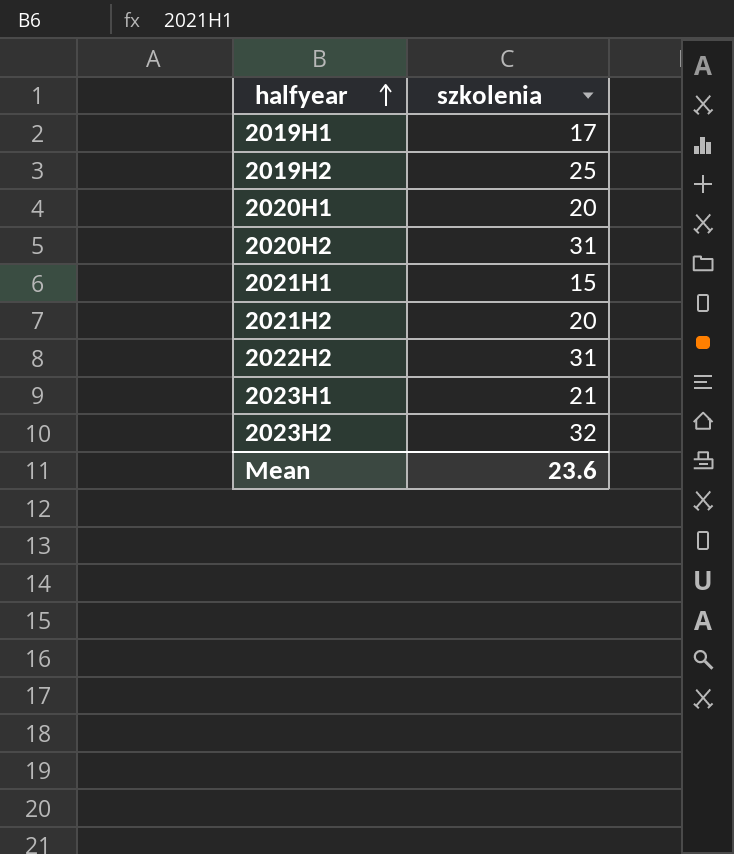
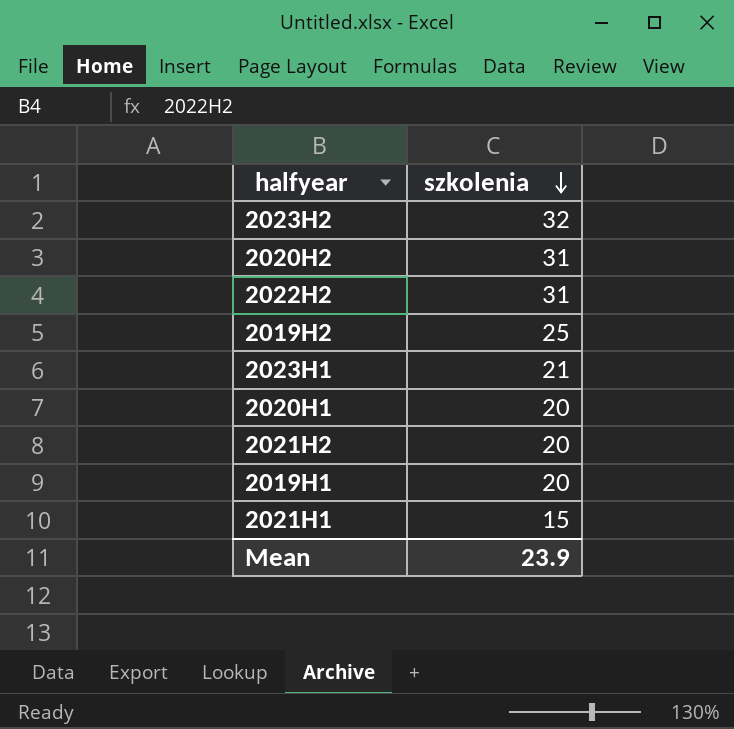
row order: halfyear ascending -> szkolenia descending
2019H1 | szkolenia: 17 -> 20
Mean | szkolenia: 23.6 -> 23.9

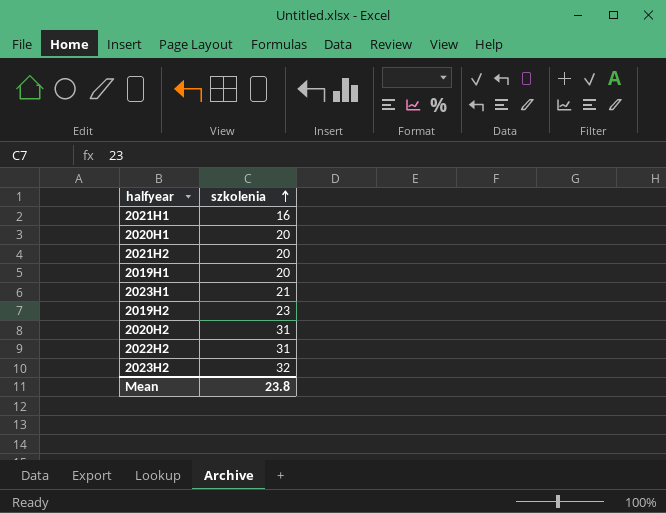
row order: szkolenia descending -> szkolenia ascending
2021H1 | szkolenia: 15 -> 16
2019H2 | szkolenia: 25 -> 23
Mean | szkolenia: 23.9 -> 23.8

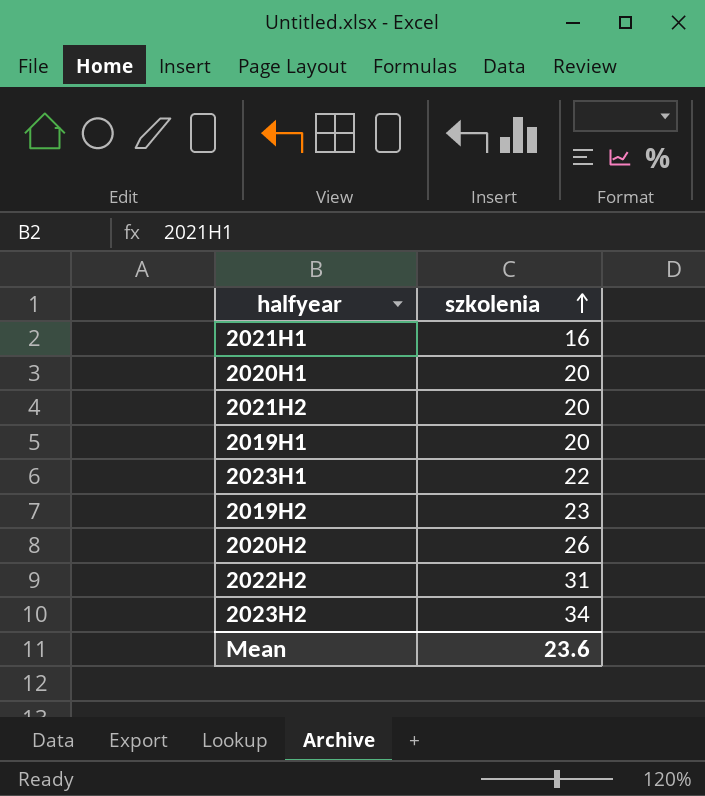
2023H1 | szkolenia: 21 -> 22
2020H2 | szkolenia: 31 -> 26
2023H2 | szkolenia: 32 -> 34
Mean | szkolenia: 23.8 -> 23.6

